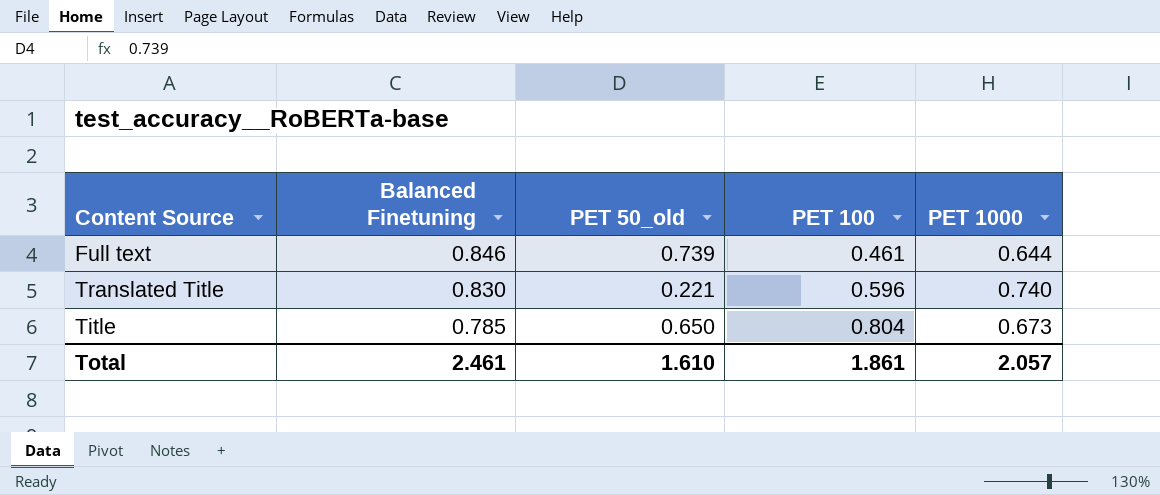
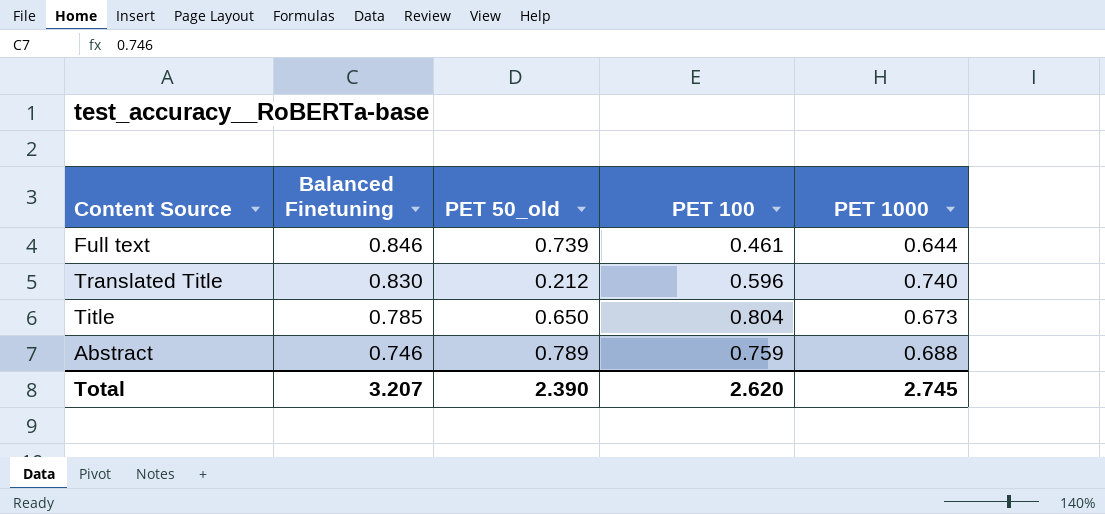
Translated Title | PET 50_old: 0.221 -> 0.212
row Abstract: none -> 0.746 | 0.789 | 0.759 | 0.688
Total | Balanced Finetuning: 2.461 -> 3.207
Total | PET 50_old: 1.610 -> 2.390
Total | PET 100: 1.861 -> 2.620
Total | PET 1000: 2.057 -> 2.745

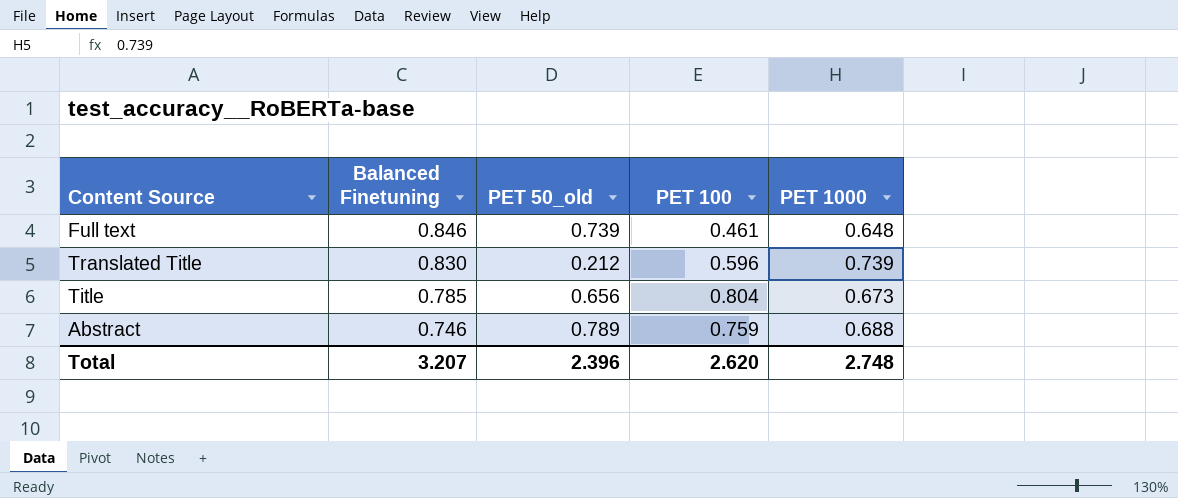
Full text | PET 1000: 0.644 -> 0.648
Translated Title | PET 1000: 0.740 -> 0.739
Title | PET 50_old: 0.650 -> 0.656
Total | PET 50_old: 2.390 -> 2.396
Total | PET 1000: 2.745 -> 2.748

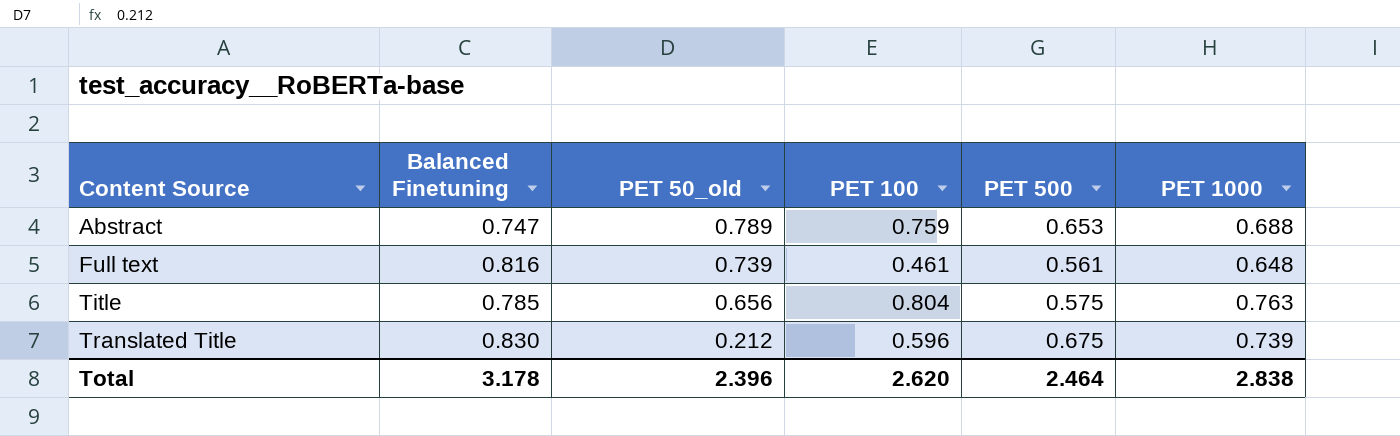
row order: Balanced Finetuning descending -> Content Source ascending
column PET 500 | position: none -> 5
Abstract | Balanced Finetuning: 0.746 -> 0.747
Full text | Balanced Finetuning: 0.846 -> 0.816
Title | PET 1000: 0.673 -> 0.763
Total | Balanced Finetuning: 3.207 -> 3.178
Total | PET 1000: 2.748 -> 2.838

